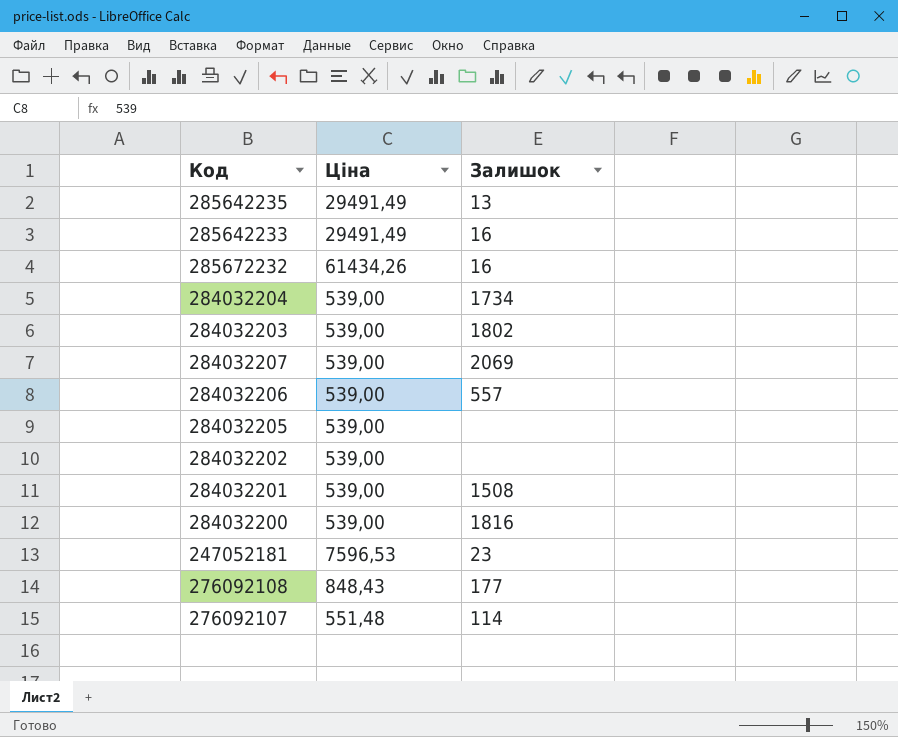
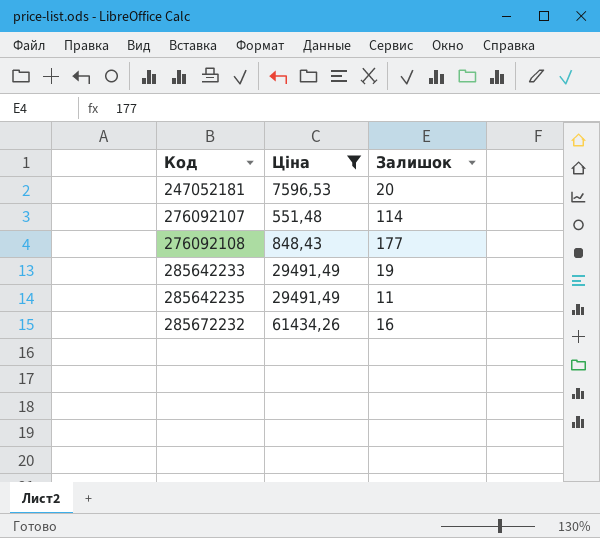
filter: none -> Ціна != 539,00
row order: none -> Код ascending
247052181 | Залишок: 23 -> 20
285642233 | Залишок: 16 -> 19
285642235 | Залишок: 13 -> 11

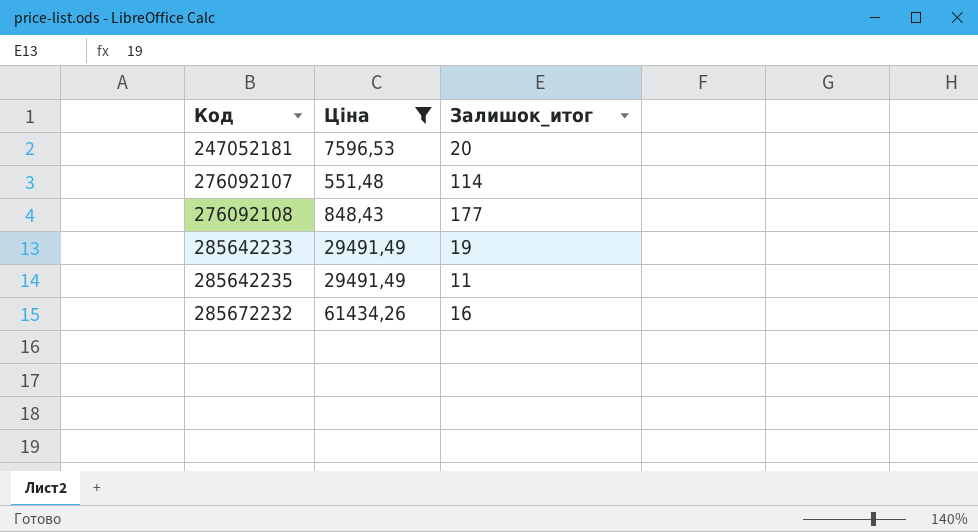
column name: Залишок -> Залишок_итог

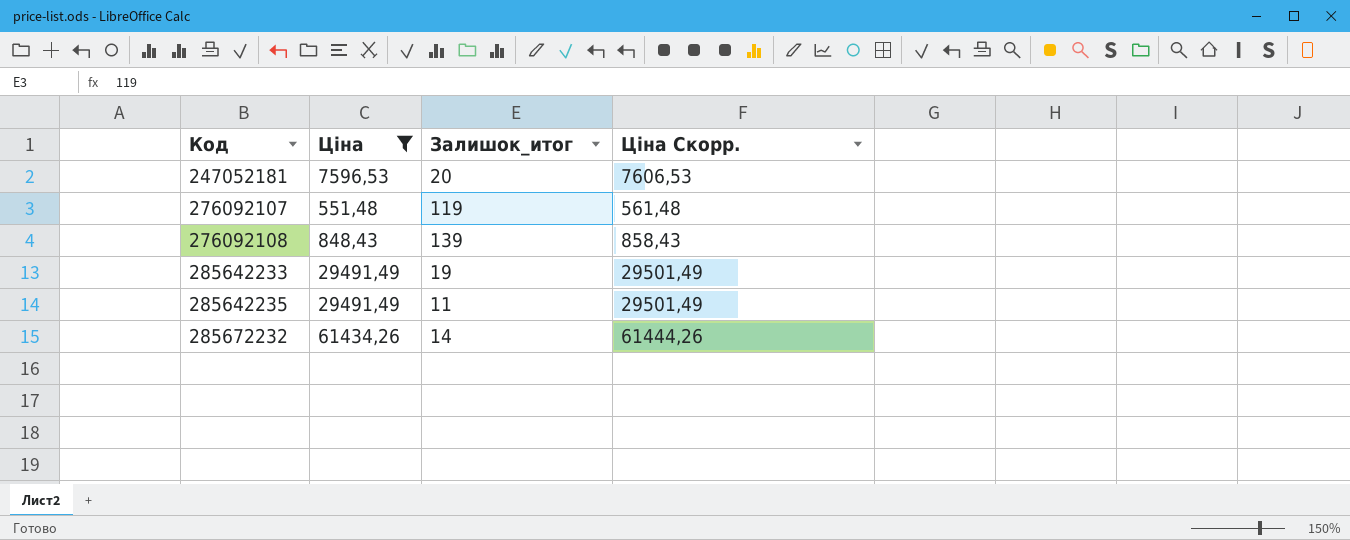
column Ціна Скорр. | formula: none -> [Ціна] + 10
276092107 | Залишок_итог: 114 -> 119
276092108 | Залишок_итог: 177 -> 139
285672232 | Залишок_итог: 16 -> 14

